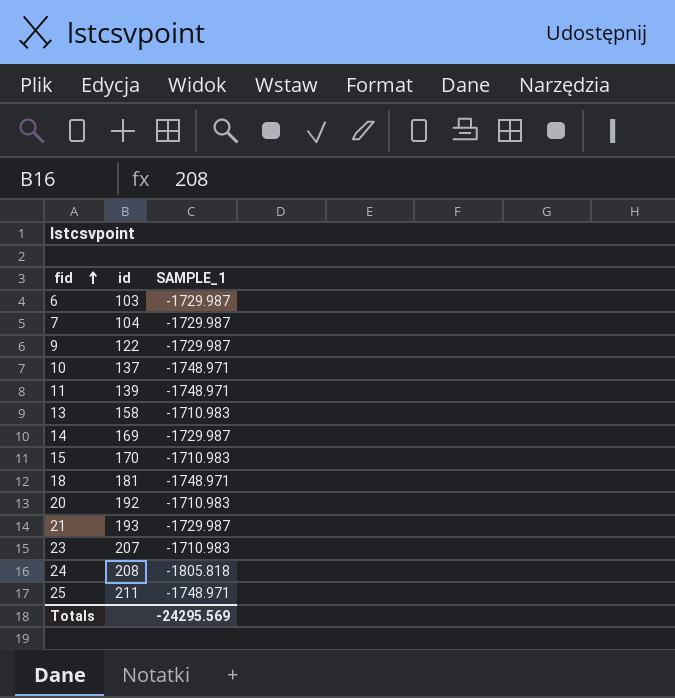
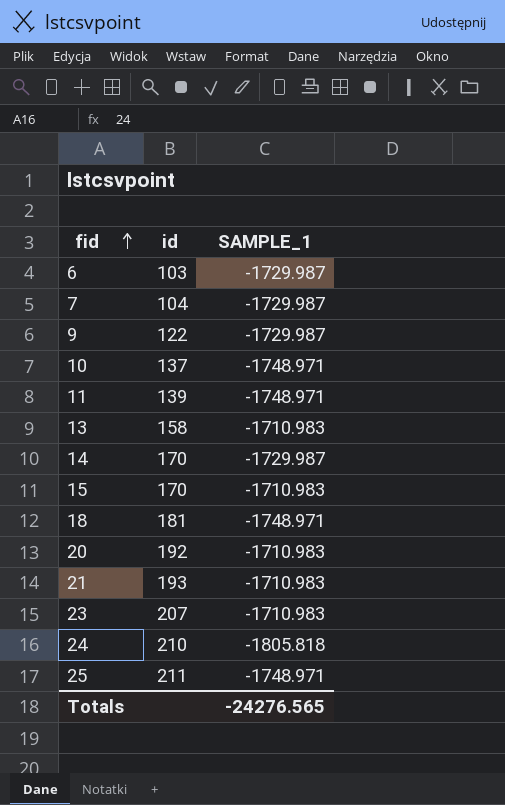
14 | id: 169 -> 170
21 | SAMPLE_1: -1729.987 -> -1710.983
24 | id: 208 -> 210
Totals | SAMPLE_1: -24295.569 -> -24276.565

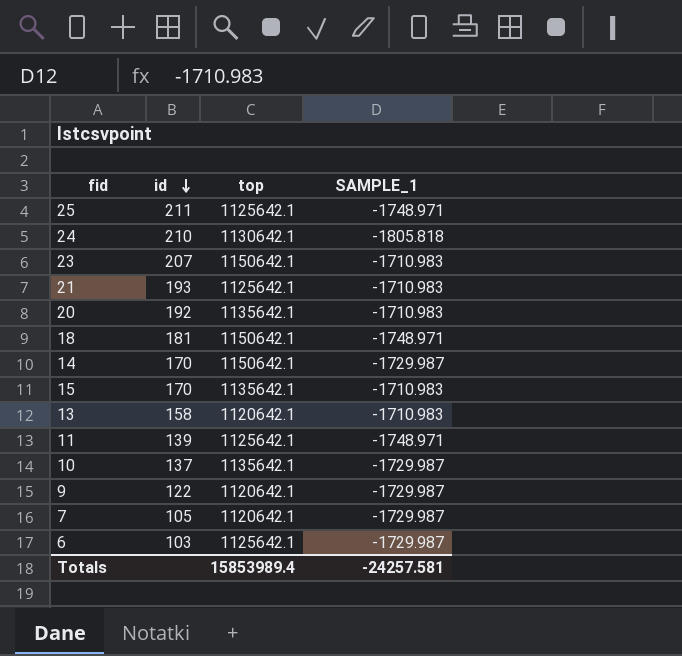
row order: fid ascending -> id descending
column top | position: none -> 3
10 | SAMPLE_1: -1748.971 -> -1729.987
7 | id: 104 -> 105
Totals | SAMPLE_1: -24276.565 -> -24257.581

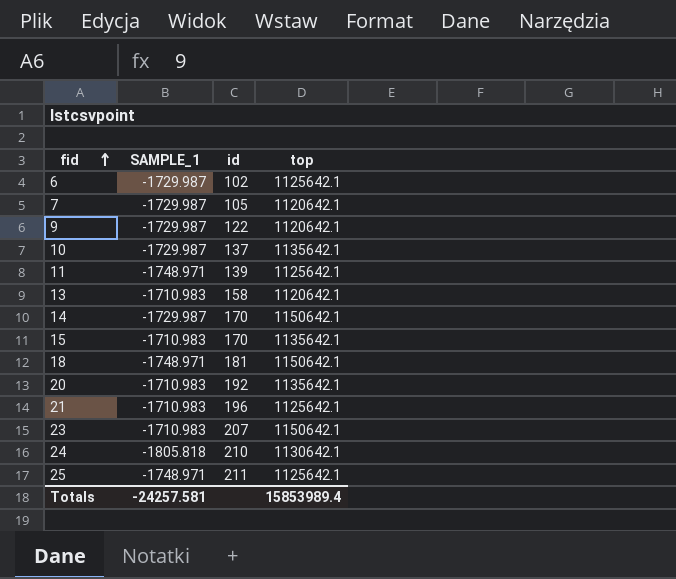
row order: id descending -> fid ascending
column SAMPLE_1 | position: 4 -> 2
6 | id: 103 -> 102
21 | id: 193 -> 196

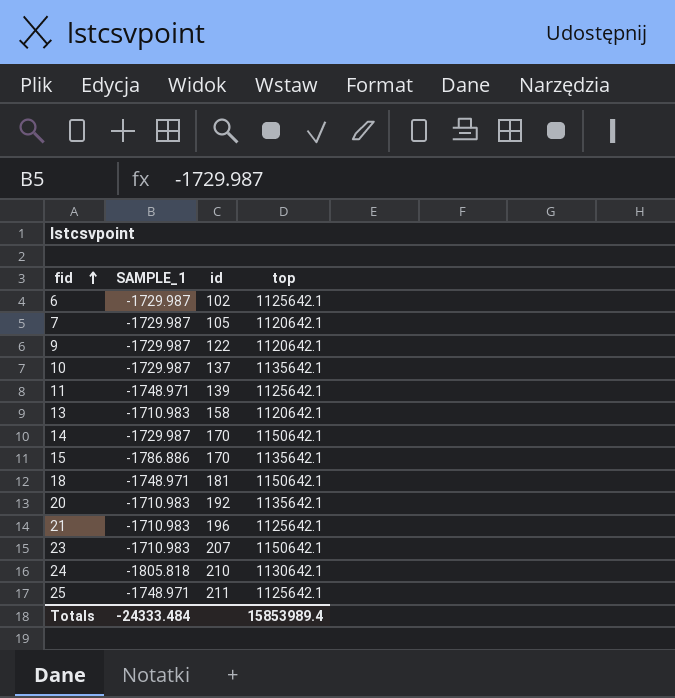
15 | SAMPLE_1: -1710.983 -> -1786.886
Totals | SAMPLE_1: -24257.581 -> -24333.484

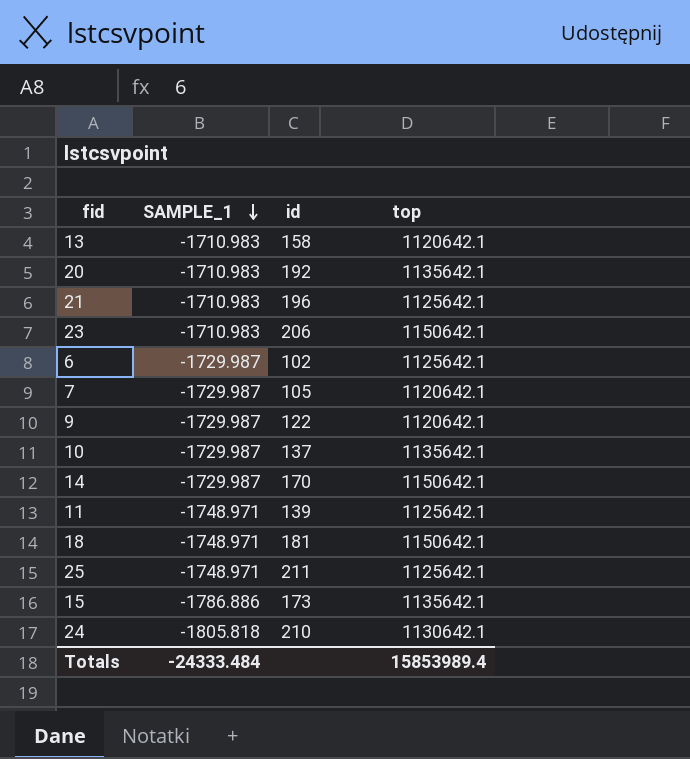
row order: fid ascending -> SAMPLE_1 descending
23 | id: 207 -> 206
15 | id: 170 -> 173

